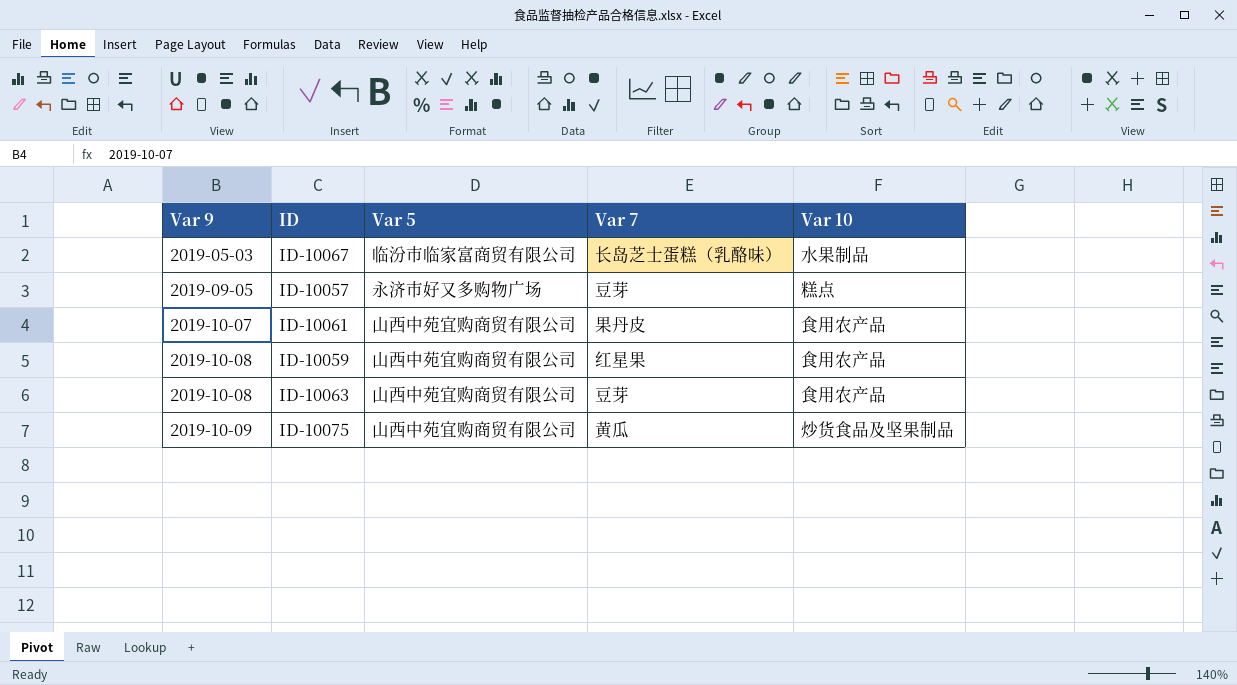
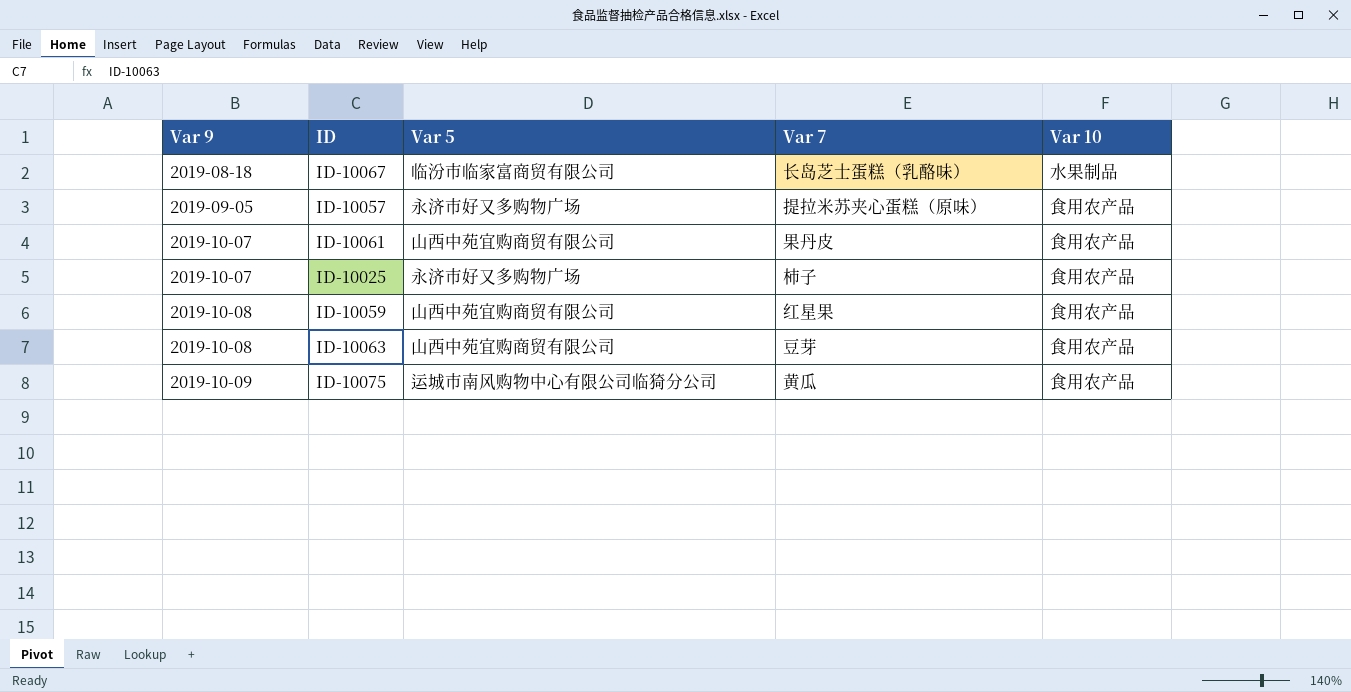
ID-10067 | Var 9: 2019-05-03 -> 2019-08-18
ID-10057 | Var 7: 豆芽 -> 提拉米苏夹心蛋糕（原味）
ID-10057 | Var 10: 糕点 -> 食用农产品
row ID-10025: none -> 2019-10-07 | 永济市好又多购物广场 | 柿子 | 食用农产品
ID-10075 | Var 5: 山西中苑宜购商贸有限公司 -> 运城市南风购物中心有限公司临猗分公司
ID-10075 | Var 10: 炒货食品及坚果制品 -> 食用农产品

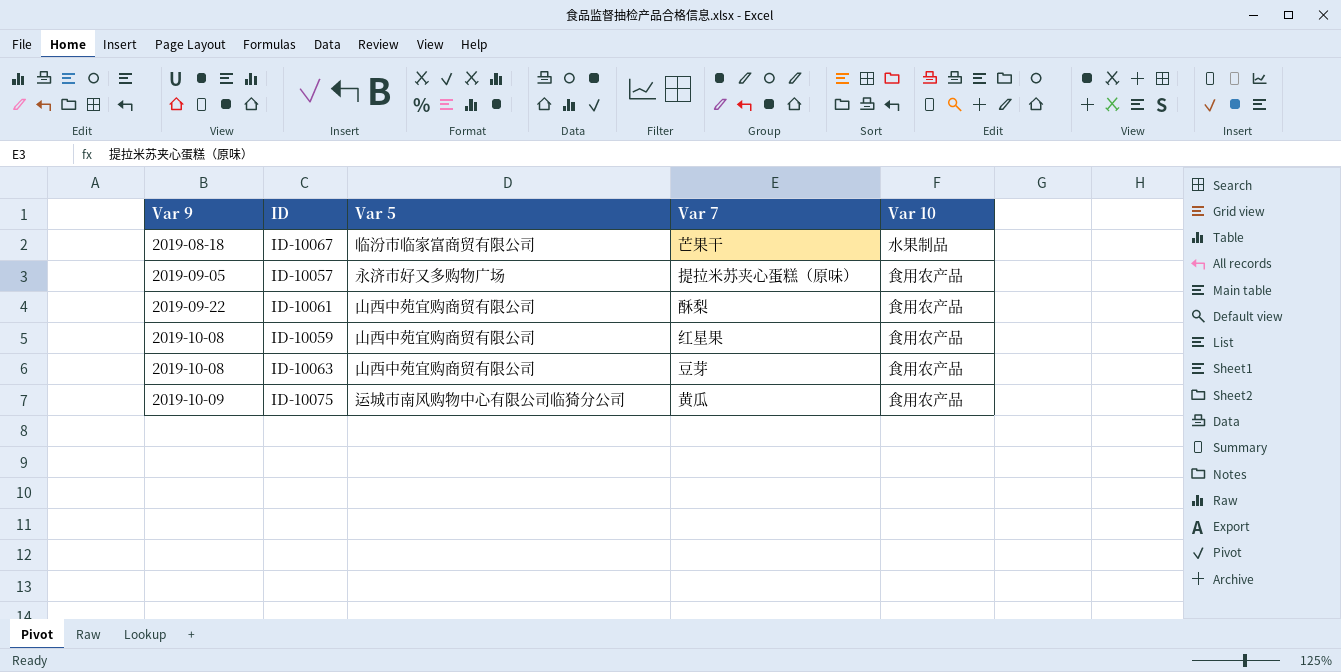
row ID-10025: 2019-10-07 | 永济市好又多购物广场 | 柿子 | 食用农产品 -> none
ID-10067 | Var 7: 长岛芝士蛋糕（乳酪味） -> 芒果干
ID-10061 | Var 9: 2019-10-07 -> 2019-09-22
ID-10061 | Var 7: 果丹皮 -> 酥梨

